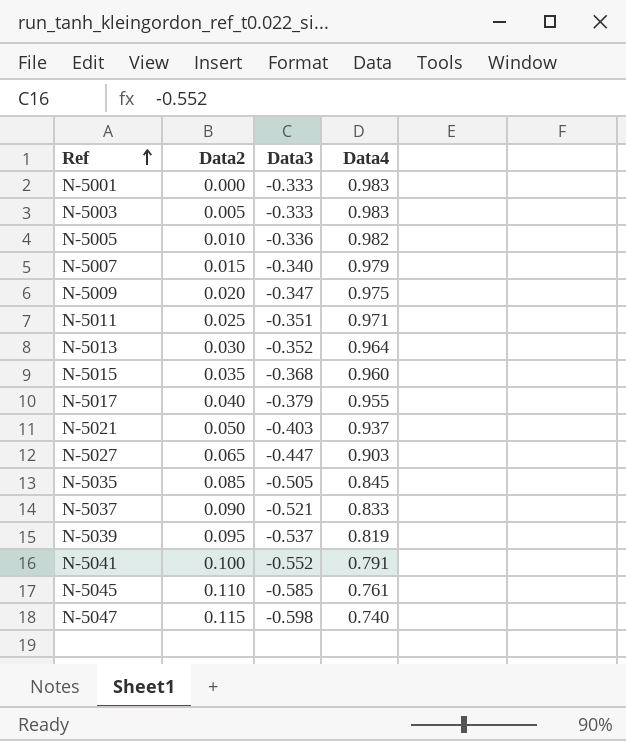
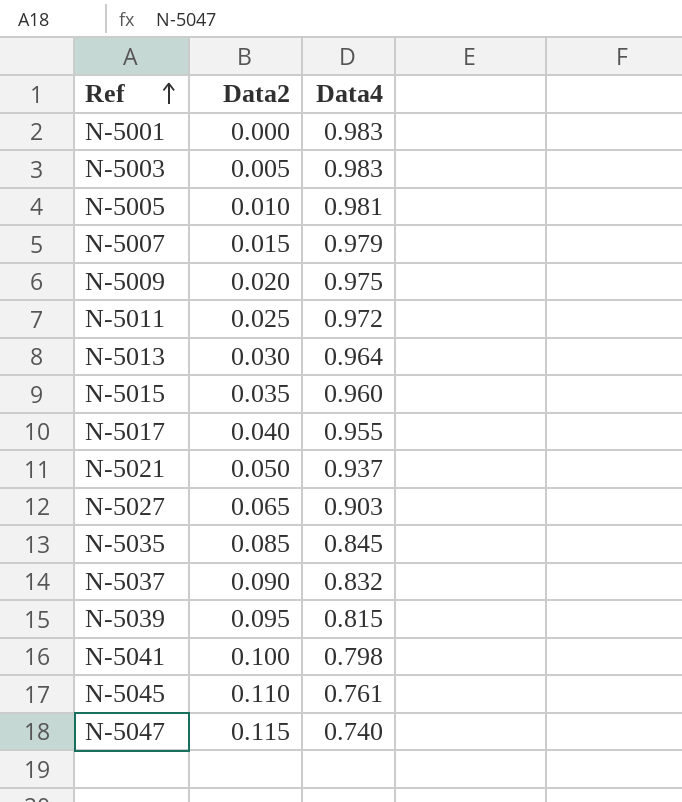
column Data3 | position: 3 -> none
N-5005 | Data4: 0.982 -> 0.981
N-5011 | Data4: 0.971 -> 0.972
N-5037 | Data4: 0.833 -> 0.832
N-5039 | Data4: 0.819 -> 0.815
N-5041 | Data4: 0.791 -> 0.798

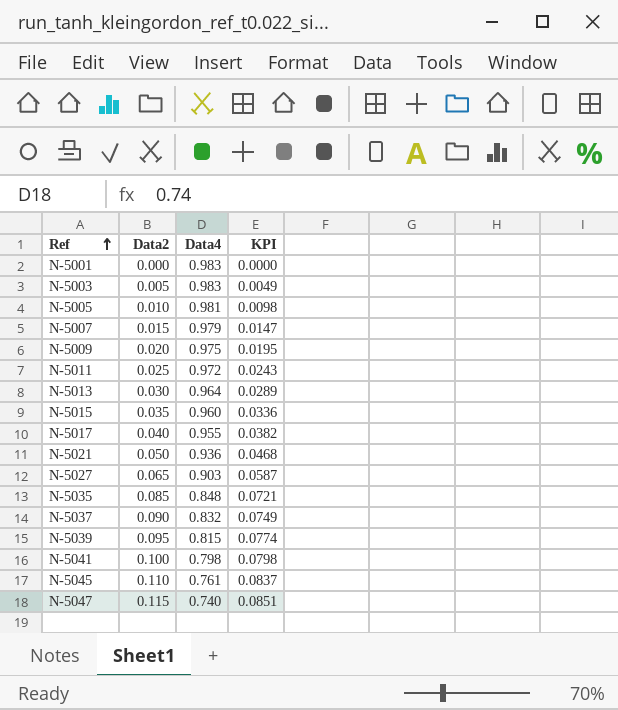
column KPI | formula: none -> [Data2] * [Data4]
N-5021 | Data4: 0.937 -> 0.936
N-5035 | Data4: 0.845 -> 0.848

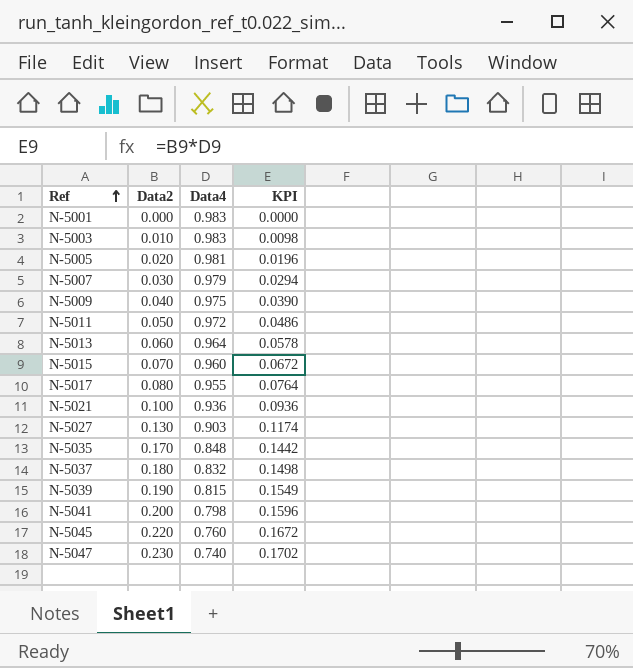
N-5003 | Data2: 0.005 -> 0.010
N-5003 | KPI: 0.0049 -> 0.0098
N-5005 | Data2: 0.010 -> 0.020
N-5005 | KPI: 0.0098 -> 0.0196
N-5007 | Data2: 0.015 -> 0.030
N-5007 | KPI: 0.0147 -> 0.0294
N-5009 | Data2: 0.020 -> 0.040
N-5009 | KPI: 0.0195 -> 0.0390
N-5011 | Data2: 0.025 -> 0.050
N-5011 | KPI: 0.0243 -> 0.0486
N-5013 | Data2: 0.030 -> 0.060
N-5013 | KPI: 0.0289 -> 0.0578
N-5015 | Data2: 0.035 -> 0.070
N-5015 | KPI: 0.0336 -> 0.0672
N-5017 | Data2: 0.040 -> 0.080
N-5017 | KPI: 0.0382 -> 0.0764
N-5021 | Data2: 0.050 -> 0.100
N-5021 | KPI: 0.0468 -> 0.0936
N-5027 | Data2: 0.065 -> 0.130
N-5027 | KPI: 0.0587 -> 0.1174
N-5035 | Data2: 0.085 -> 0.170
N-5035 | KPI: 0.0721 -> 0.1442
N-5037 | Data2: 0.090 -> 0.180
N-5037 | KPI: 0.0749 -> 0.1498
N-5039 | Data2: 0.095 -> 0.190
N-5039 | KPI: 0.0774 -> 0.1549
N-5041 | Data2: 0.100 -> 0.200
N-5041 | KPI: 0.0798 -> 0.1596
N-5045 | Data2: 0.110 -> 0.220
N-5045 | Data4: 0.761 -> 0.760
N-5045 | KPI: 0.0837 -> 0.1672
N-5047 | Data2: 0.115 -> 0.230
N-5047 | KPI: 0.0851 -> 0.1702

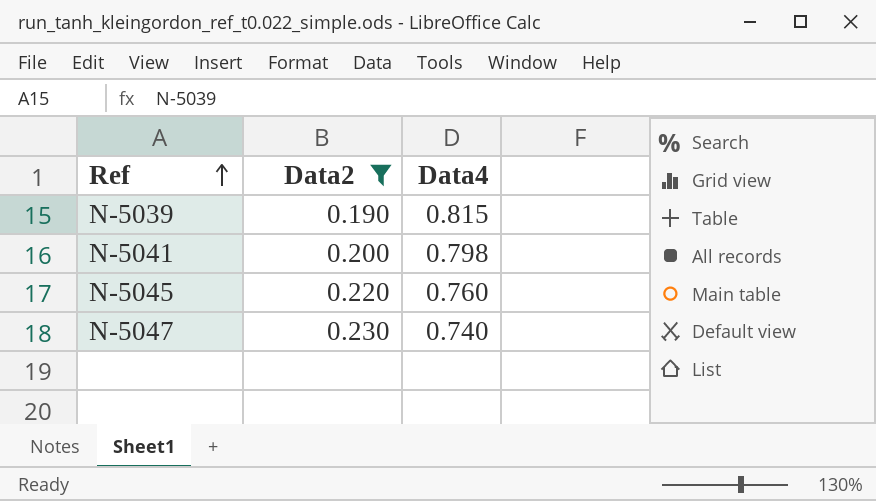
filter: none -> Data2 >= 0.190
column KPI | formula: [Data2] * [Data4] -> none

